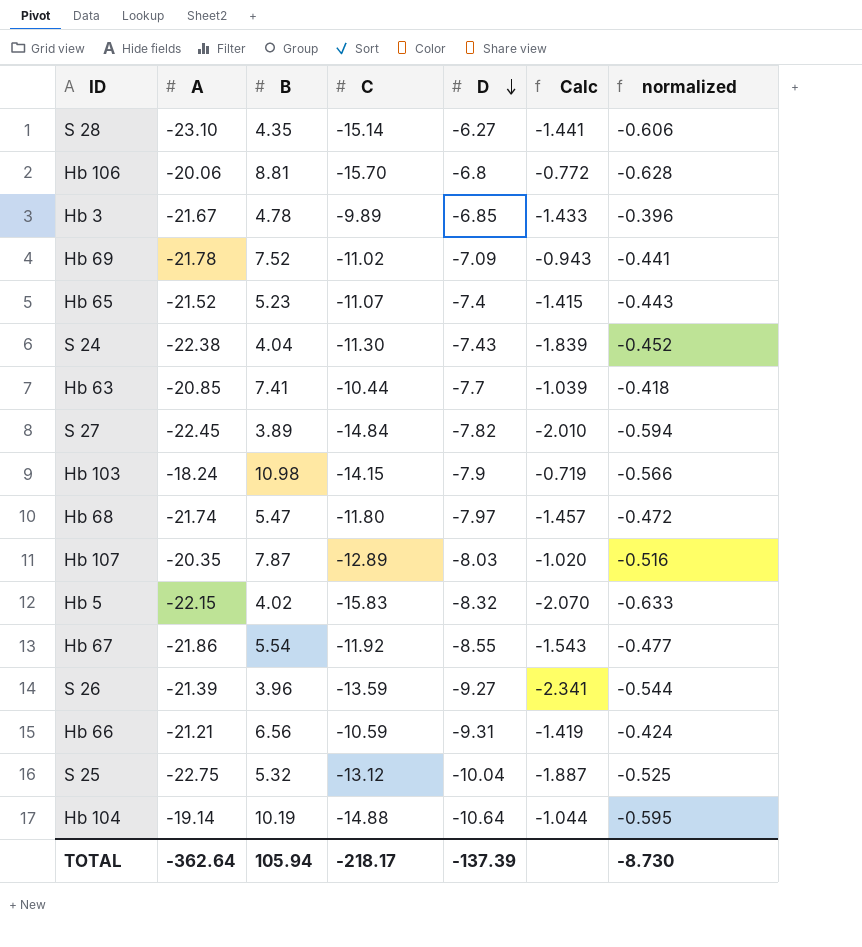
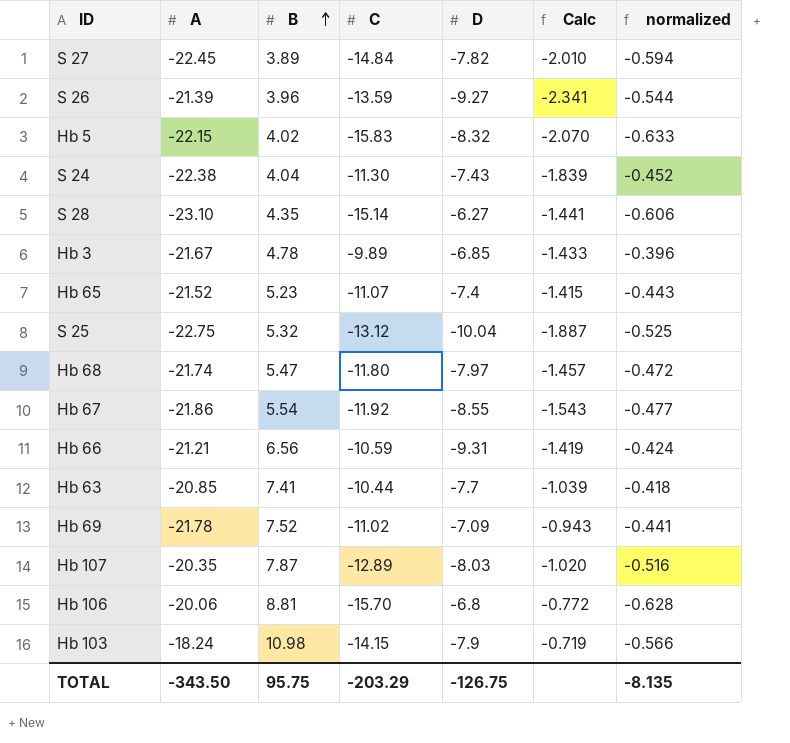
row order: D descending -> B ascending
row Hb 104: -19.14 | 10.19 | -14.88 | -10.64 | -1.044 | -0.595 -> none
TOTAL | A: -362.64 -> -343.50
TOTAL | B: 105.94 -> 95.75
TOTAL | C: -218.17 -> -203.29
TOTAL | D: -137.39 -> -126.75
TOTAL | normalized: -8.730 -> -8.135

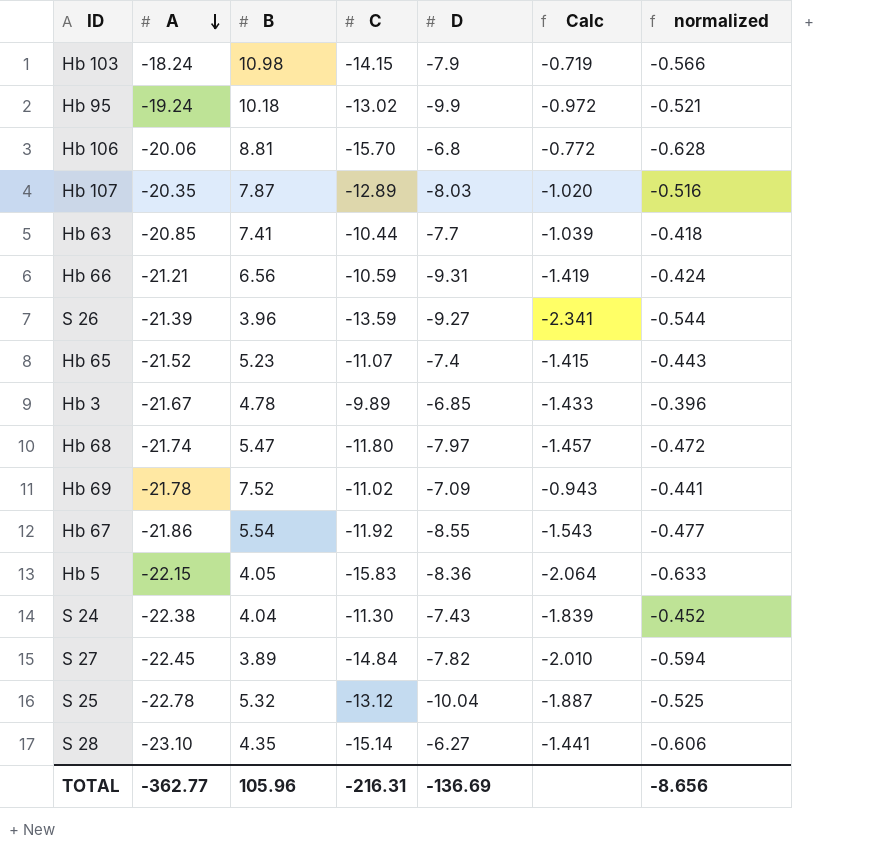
row order: B ascending -> A descending
row Hb 95: none -> -19.24 | 10.18 | -13.02 | -9.9 | -0.972 | -0.521
Hb 5 | B: 4.02 -> 4.05
Hb 5 | D: -8.32 -> -8.36
Hb 5 | Calc: -2.070 -> -2.064
S 25 | A: -22.75 -> -22.78
TOTAL | A: -343.50 -> -362.77
TOTAL | B: 95.75 -> 105.96
TOTAL | C: -203.29 -> -216.31
TOTAL | D: -126.75 -> -136.69
TOTAL | normalized: -8.135 -> -8.656

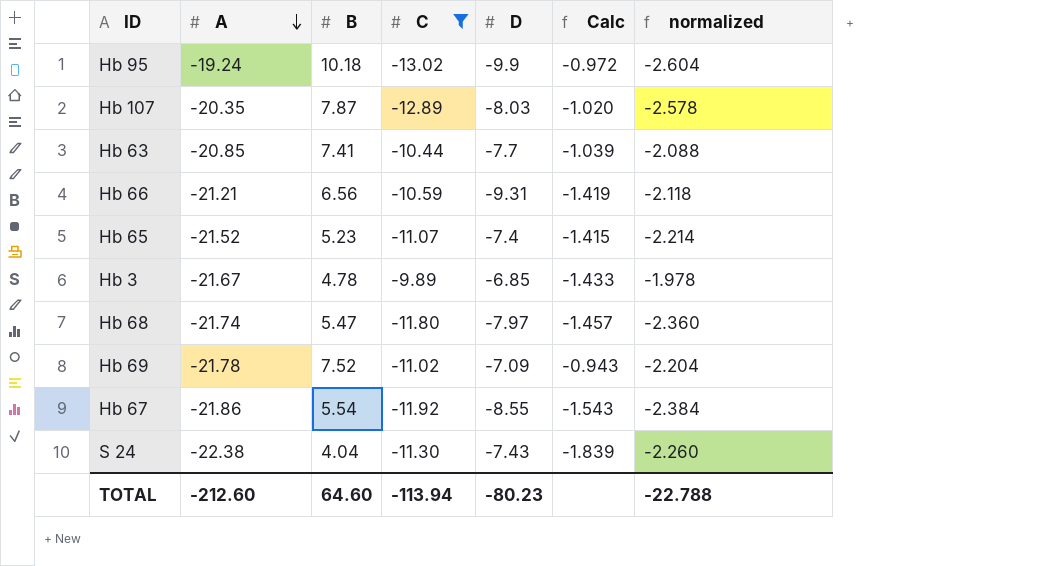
filter: none -> C >= -13.02
column normalized | formula: [C] * 0.04 -> [C] * 0.2
TOTAL | A: -362.77 -> -212.60
TOTAL | B: 105.96 -> 64.60
TOTAL | C: -216.31 -> -113.94
TOTAL | D: -136.69 -> -80.23
TOTAL | normalized: -8.656 -> -22.788

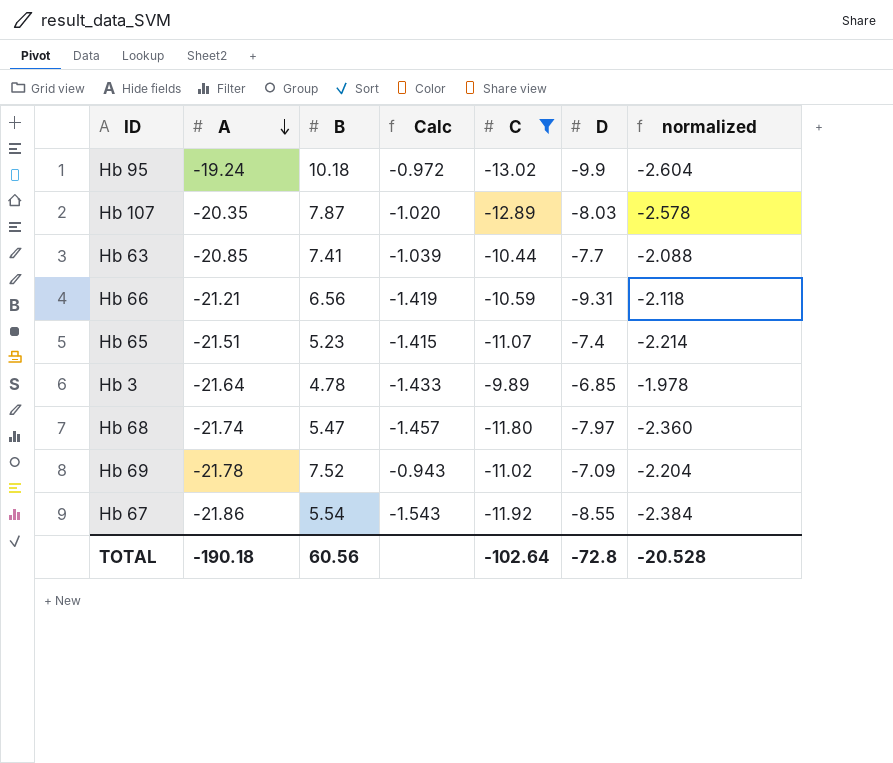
column Calc | position: 6 -> 4
row S 24: -22.38 | 4.04 | -11.30 | -7.43 | -1.839 | -2.260 -> none
Hb 65 | A: -21.52 -> -21.51
Hb 3 | A: -21.67 -> -21.64
TOTAL | A: -212.60 -> -190.18
TOTAL | B: 64.60 -> 60.56
TOTAL | C: -113.94 -> -102.64
TOTAL | D: -80.23 -> -72.8
TOTAL | normalized: -22.788 -> -20.528

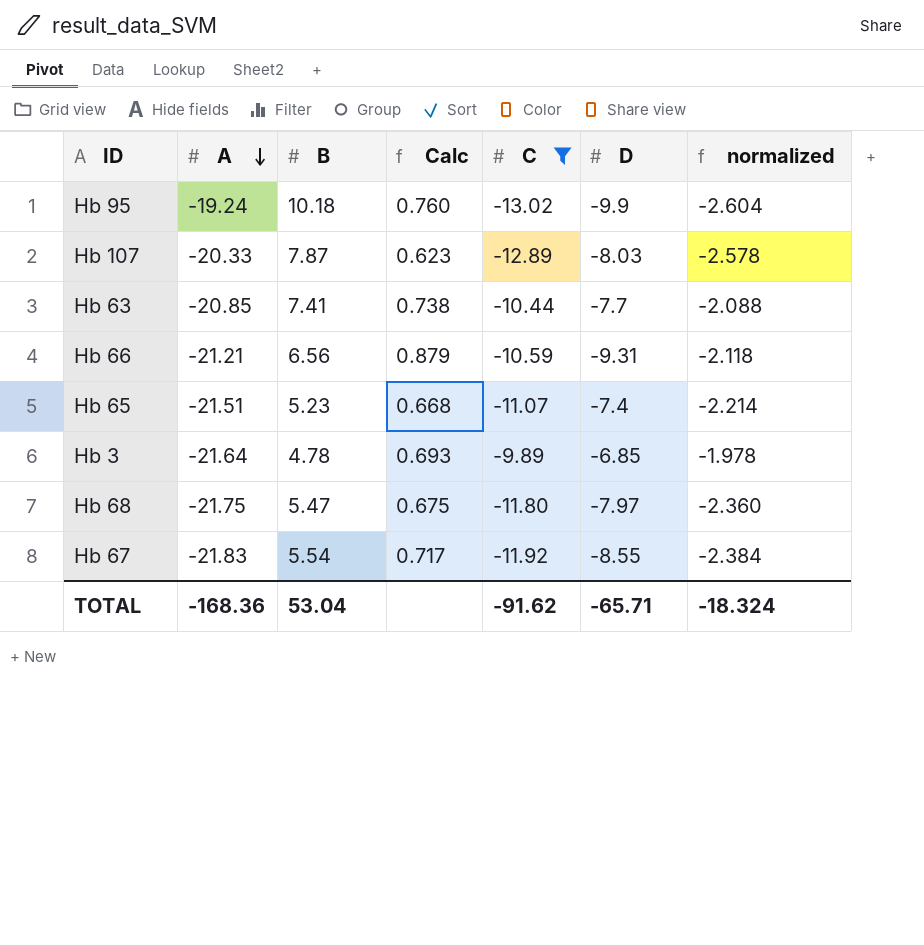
column Calc | formula: [D] / [B] -> [D] / [C]
row Hb 69: -21.78 | 7.52 | -0.943 | -11.02 | -7.09 | -2.204 -> none
Hb 107 | A: -20.35 -> -20.33
Hb 68 | A: -21.74 -> -21.75
Hb 67 | A: -21.86 -> -21.83
TOTAL | A: -190.18 -> -168.36
TOTAL | B: 60.56 -> 53.04
TOTAL | C: -102.64 -> -91.62
TOTAL | D: -72.8 -> -65.71
TOTAL | normalized: -20.528 -> -18.324

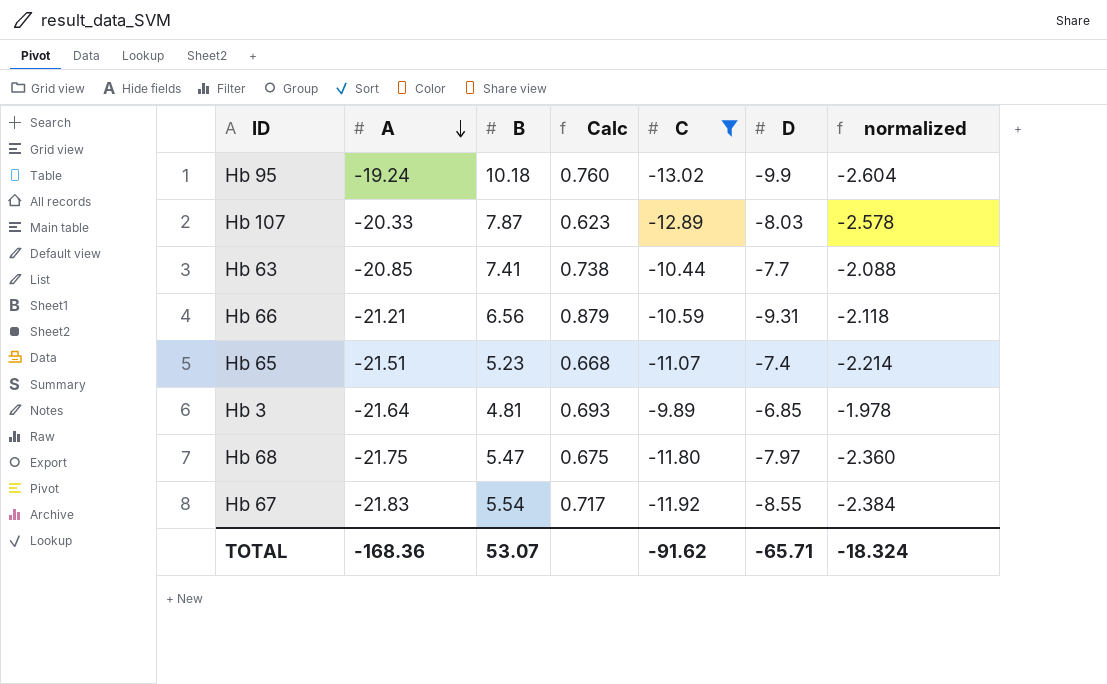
Hb 3 | B: 4.78 -> 4.81
TOTAL | B: 53.04 -> 53.07

